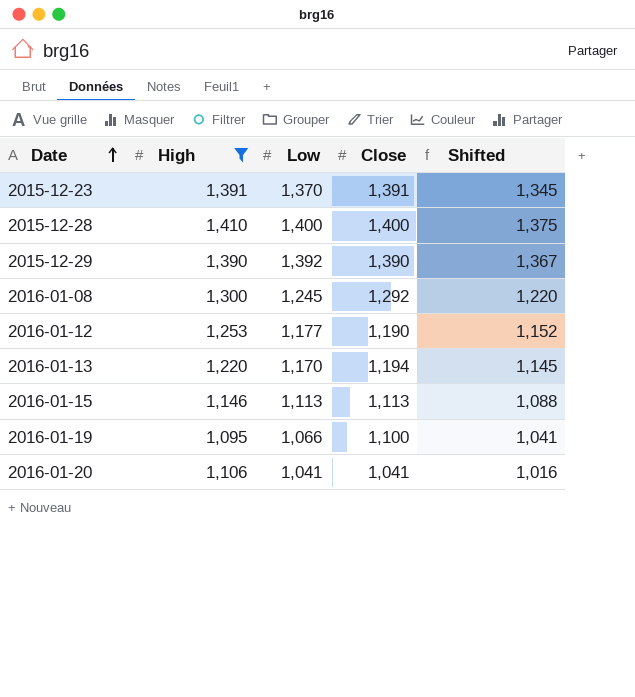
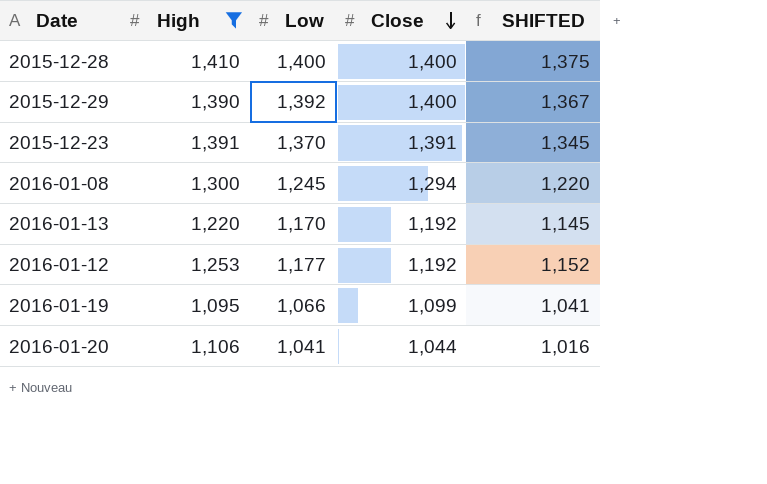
row order: Date ascending -> Close descending
column name: Shifted -> SHIFTED
row 2016-01-15: 1,146 | 1,113 | 1,113 | 1,088 -> none
2015-12-29 | Close: 1,390 -> 1,400
2016-01-08 | Close: 1,292 -> 1,294
2016-01-13 | Close: 1,194 -> 1,192
2016-01-12 | Close: 1,190 -> 1,192
2016-01-19 | Close: 1,100 -> 1,099
2016-01-20 | Close: 1,041 -> 1,044

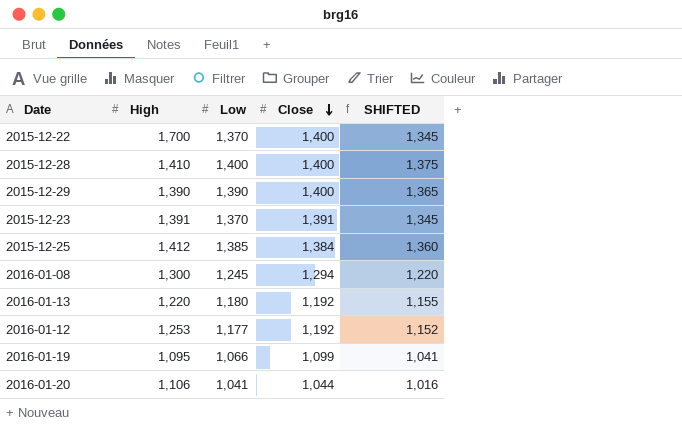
filter: High <= 1,410 -> none
2015-12-29 | Low: 1,392 -> 1,390
2015-12-29 | SHIFTED: 1,367 -> 1,365
2016-01-13 | Low: 1,170 -> 1,180
2016-01-13 | SHIFTED: 1,145 -> 1,155

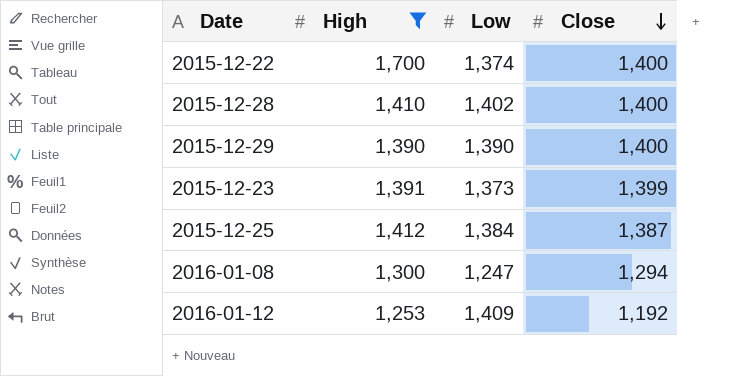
filter: none -> High >= 1,253
column SHIFTED | formula: [Low] - 25 -> none
2015-12-22 | Low: 1,370 -> 1,374
2015-12-28 | Low: 1,400 -> 1,402
2015-12-23 | Low: 1,370 -> 1,373
2015-12-23 | Close: 1,391 -> 1,399
2015-12-25 | Low: 1,385 -> 1,384
2015-12-25 | Close: 1,384 -> 1,387
2016-01-08 | Low: 1,245 -> 1,247
2016-01-12 | Low: 1,177 -> 1,409

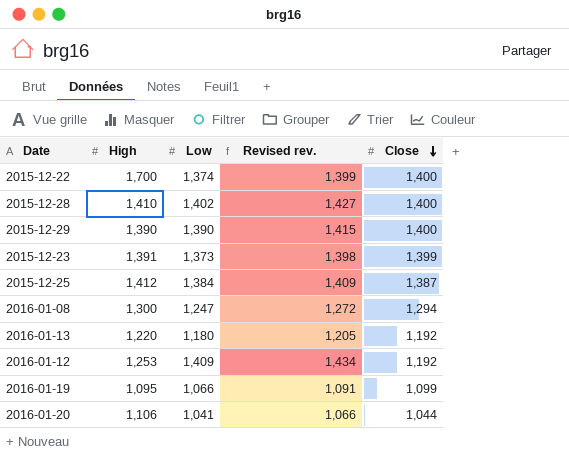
filter: High >= 1,253 -> none
column Revised rev. | formula: none -> [Low] + 25

